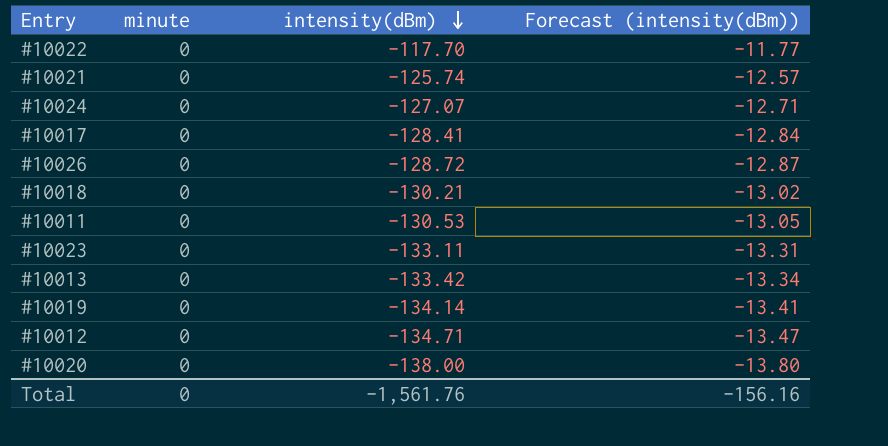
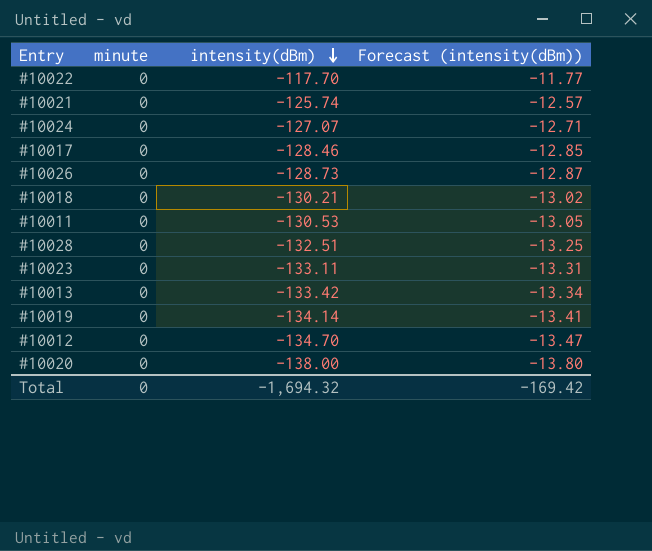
#10017 | intensity(dBm): -128.41 -> -128.46
#10017 | Forecast (intensity(dBm)): -12.84 -> -12.85
#10026 | intensity(dBm): -128.72 -> -128.73
row #10028: none -> 0 | -132.51 | -13.25
#10012 | intensity(dBm): -134.71 -> -134.70
Total | intensity(dBm): -1,561.76 -> -1,694.32
Total | Forecast (intensity(dBm)): -156.16 -> -169.42

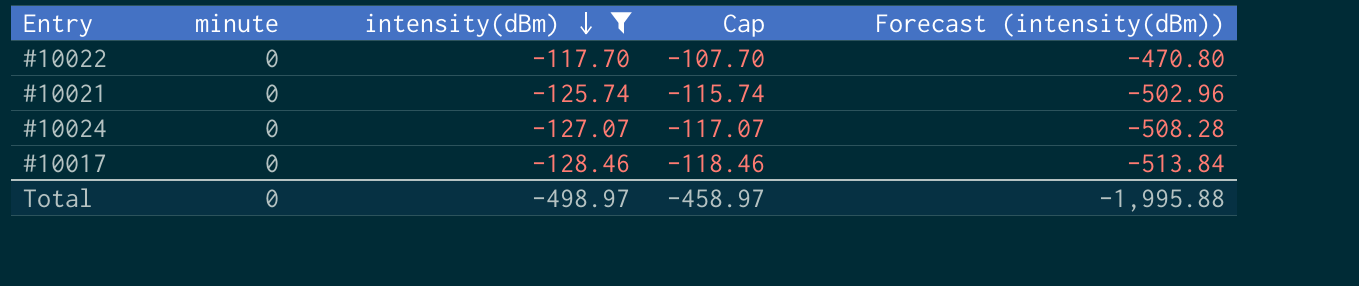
filter: none -> intensity(dBm) >= -128.46
column Cap | formula: none -> [intensity(dBm)] + 10
column Forecast (intensity(dBm)) | formula: [intensity(dBm)] * 0.1 -> [intensity(dBm)] * 4
Total | intensity(dBm): -1,694.32 -> -498.97
Total | Forecast (intensity(dBm)): -169.42 -> -1,995.88

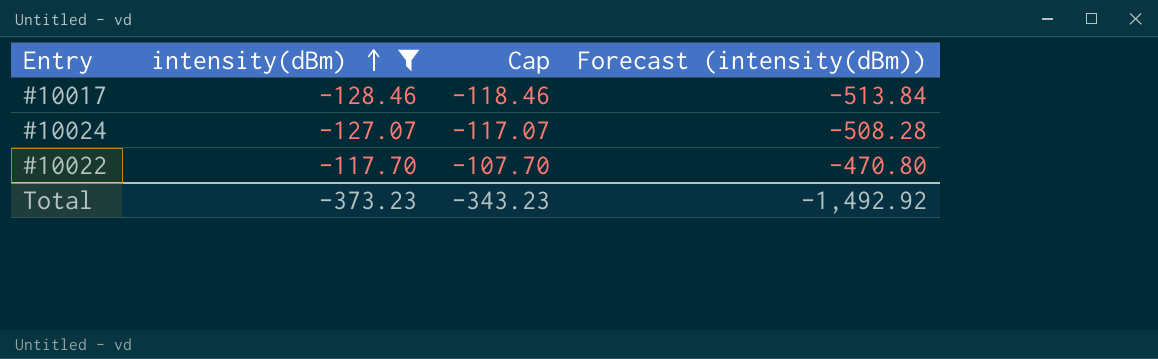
row order: intensity(dBm) descending -> intensity(dBm) ascending
column minute | position: 2 -> none
row #10021: 0 | -125.74 | -115.74 | -502.96 -> none
Total | intensity(dBm): -498.97 -> -373.23
Total | Cap: -458.97 -> -343.23
Total | Forecast (intensity(dBm)): -1,995.88 -> -1,492.92

